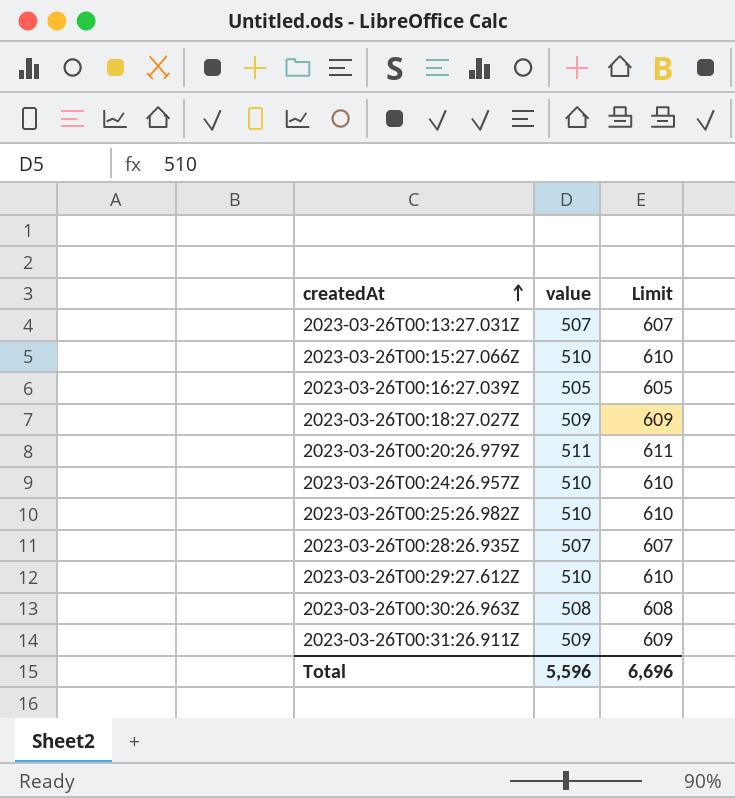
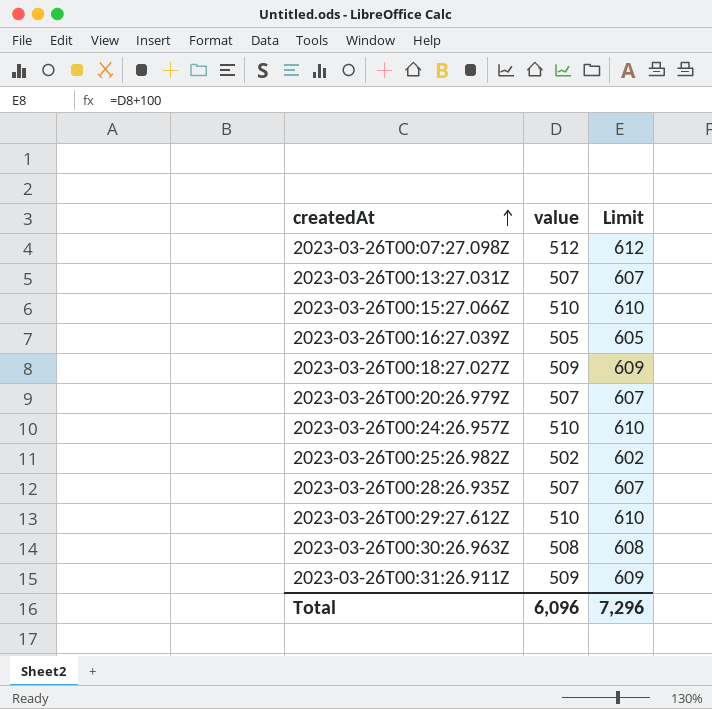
row 2023-03-26T00:07:27.098Z: none -> 512 | 612
2023-03-26T00:20:26.979Z | value: 511 -> 507
2023-03-26T00:20:26.979Z | Limit: 611 -> 607
2023-03-26T00:25:26.982Z | value: 510 -> 502
2023-03-26T00:25:26.982Z | Limit: 610 -> 602
Total | value: 5,596 -> 6,096
Total | Limit: 6,696 -> 7,296

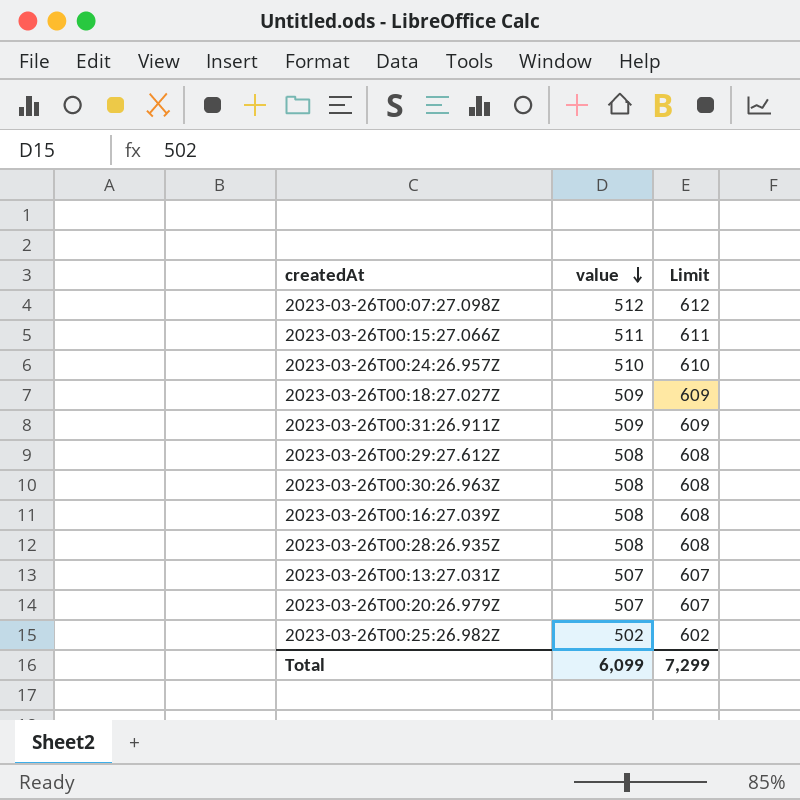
row order: createdAt ascending -> value descending
2023-03-26T00:15:27.066Z | value: 510 -> 511
2023-03-26T00:15:27.066Z | Limit: 610 -> 611
2023-03-26T00:29:27.612Z | value: 510 -> 508
2023-03-26T00:29:27.612Z | Limit: 610 -> 608
2023-03-26T00:16:27.039Z | value: 505 -> 508
2023-03-26T00:16:27.039Z | Limit: 605 -> 608
2023-03-26T00:28:26.935Z | value: 507 -> 508
2023-03-26T00:28:26.935Z | Limit: 607 -> 608
Total | value: 6,096 -> 6,099
Total | Limit: 7,296 -> 7,299

